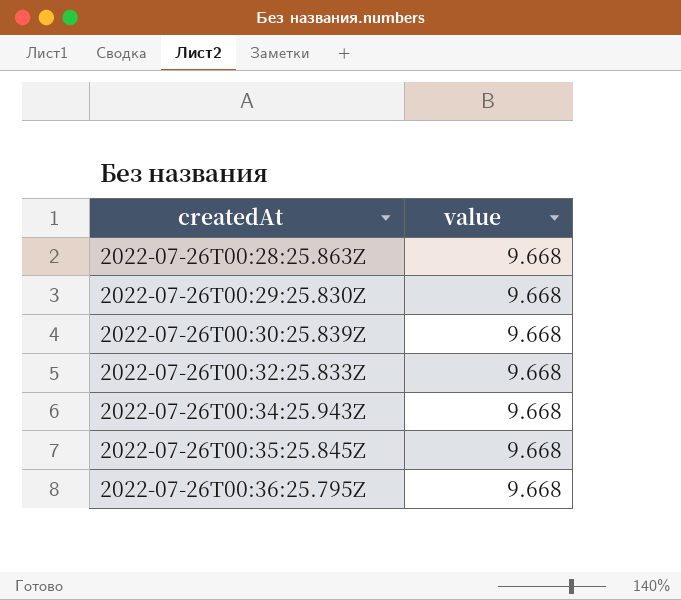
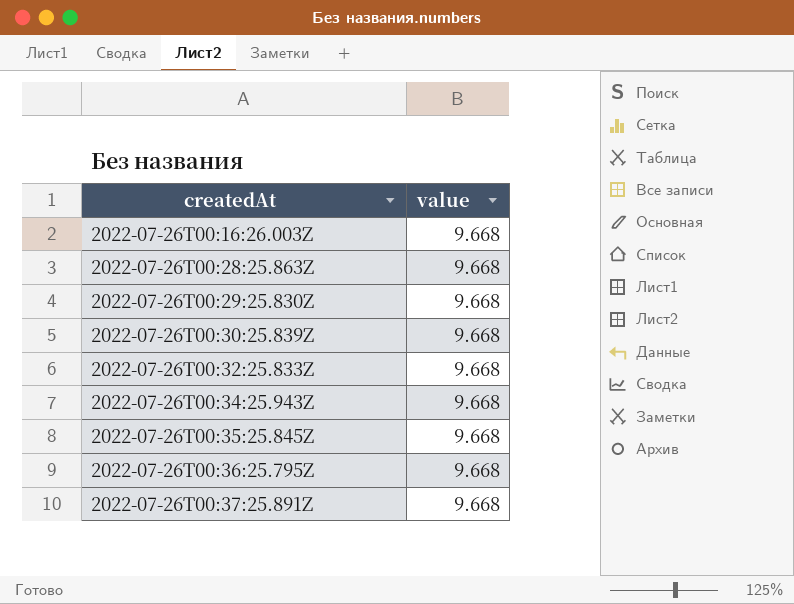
row 2022-07-26T00:16:26.003Z: none -> 9.668
row 2022-07-26T00:37:25.891Z: none -> 9.668

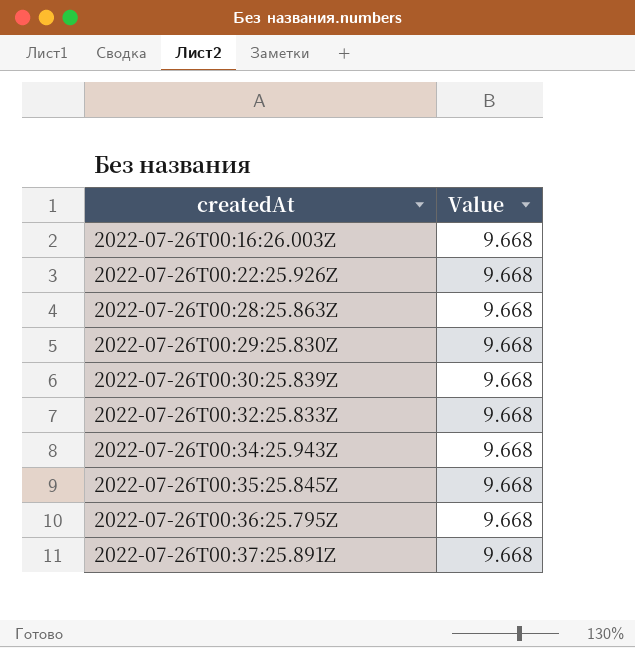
column name: value -> Value
row 2022-07-26T00:22:25.926Z: none -> 9.668

